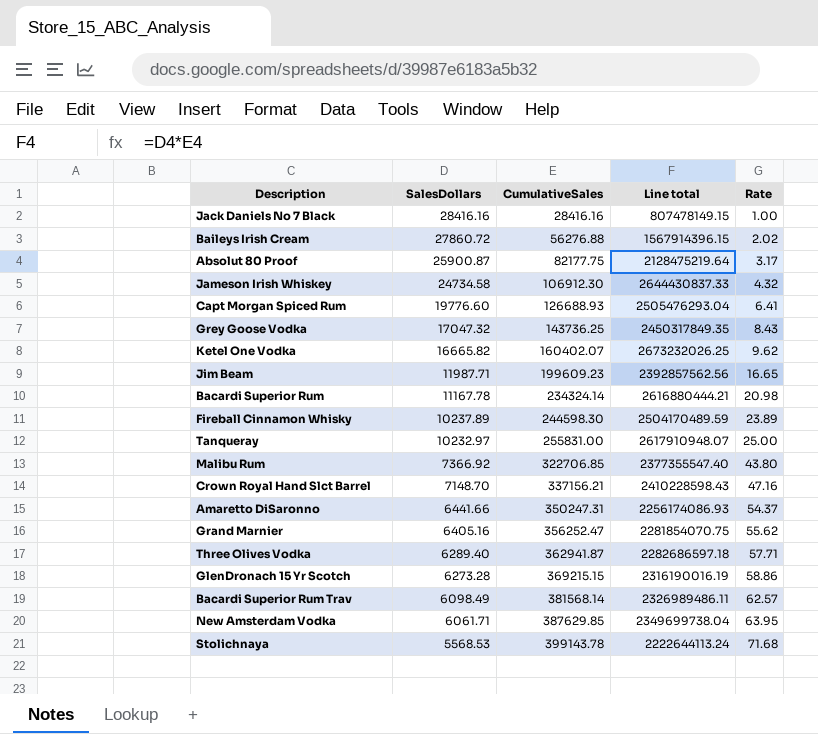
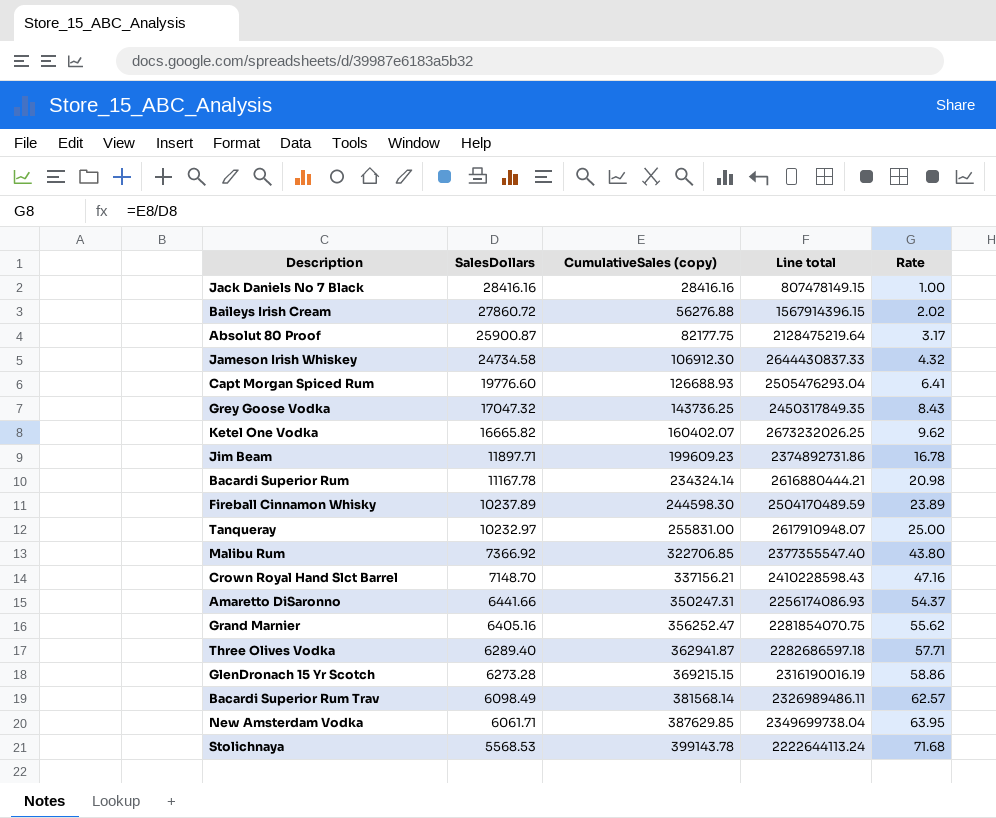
column name: CumulativeSales -> CumulativeSales (copy)
Jim Beam | SalesDollars: 11987.71 -> 11897.71
Jim Beam | Line total: 2392857562.56 -> 2374892731.86
Jim Beam | Rate: 16.65 -> 16.78

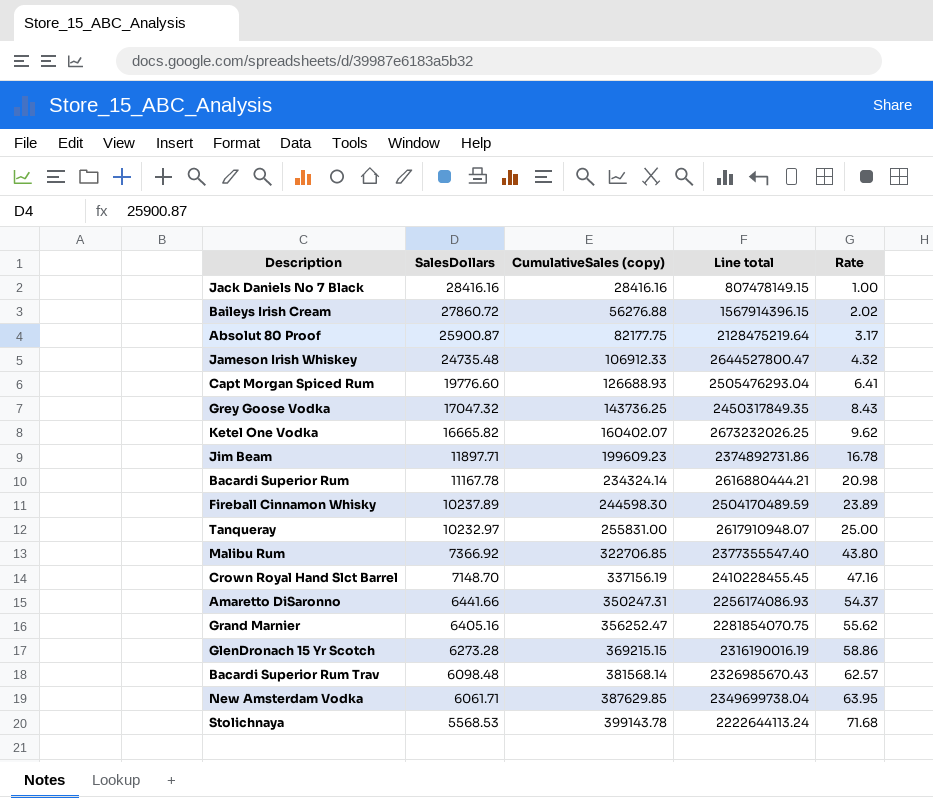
row Three Olives Vodka: 6289.40 | 362941.87 | 2282686597.18 | 57.71 -> none
Jameson Irish Whiskey | SalesDollars: 24734.58 -> 24735.48
Jameson Irish Whiskey | CumulativeSales (copy): 106912.30 -> 106912.33
Jameson Irish Whiskey | Line total: 2644430837.33 -> 2644527800.47
Crown Royal Hand Slct Barrel | CumulativeSales (copy): 337156.21 -> 337156.19
Crown Royal Hand Slct Barrel | Line total: 2410228598.43 -> 2410228455.45
Bacardi Superior Rum Trav | SalesDollars: 6098.49 -> 6098.48
Bacardi Superior Rum Trav | Line total: 2326989486.11 -> 2326985670.43

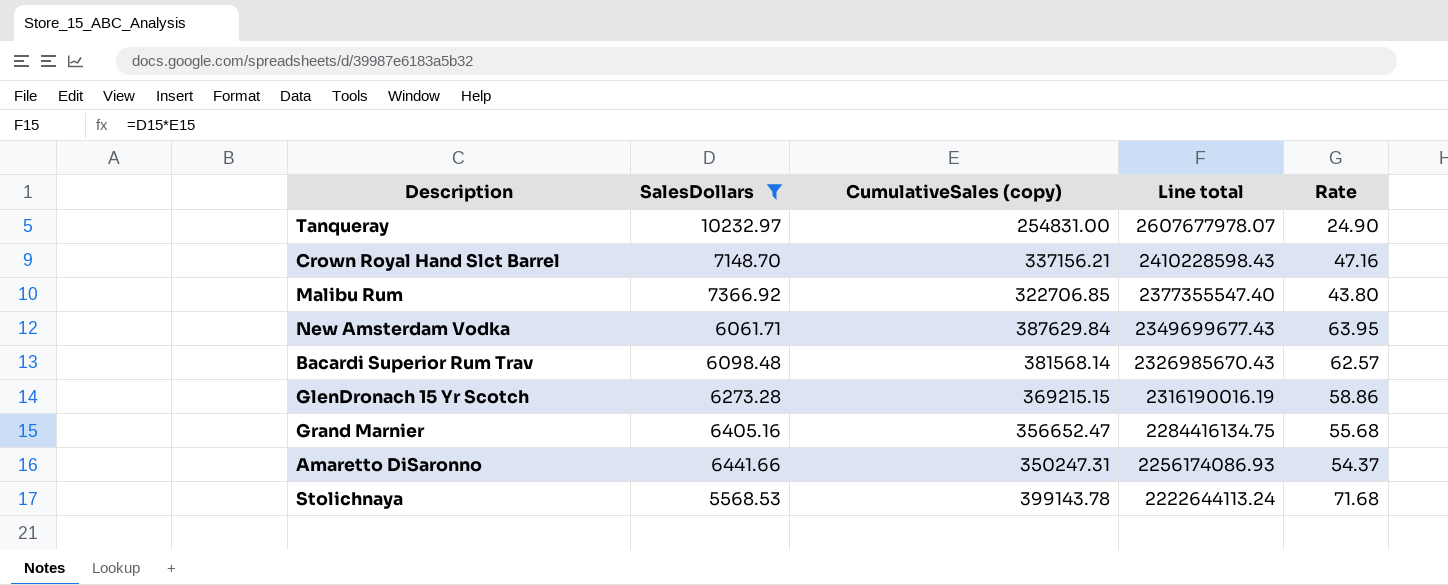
filter: none -> SalesDollars <= 10232.97
row order: SalesDollars descending -> Line total descending
Tanqueray | CumulativeSales (copy): 255831.00 -> 254831.00
Tanqueray | Line total: 2617910948.07 -> 2607677978.07
Tanqueray | Rate: 25.00 -> 24.90
Crown Royal Hand Slct Barrel | CumulativeSales (copy): 337156.19 -> 337156.21
Crown Royal Hand Slct Barrel | Line total: 2410228455.45 -> 2410228598.43
New Amsterdam Vodka | CumulativeSales (copy): 387629.85 -> 387629.84
New Amsterdam Vodka | Line total: 2349699738.04 -> 2349699677.43
Grand Marnier | CumulativeSales (copy): 356252.47 -> 356652.47
Grand Marnier | Line total: 2281854070.75 -> 2284416134.75
Grand Marnier | Rate: 55.62 -> 55.68

